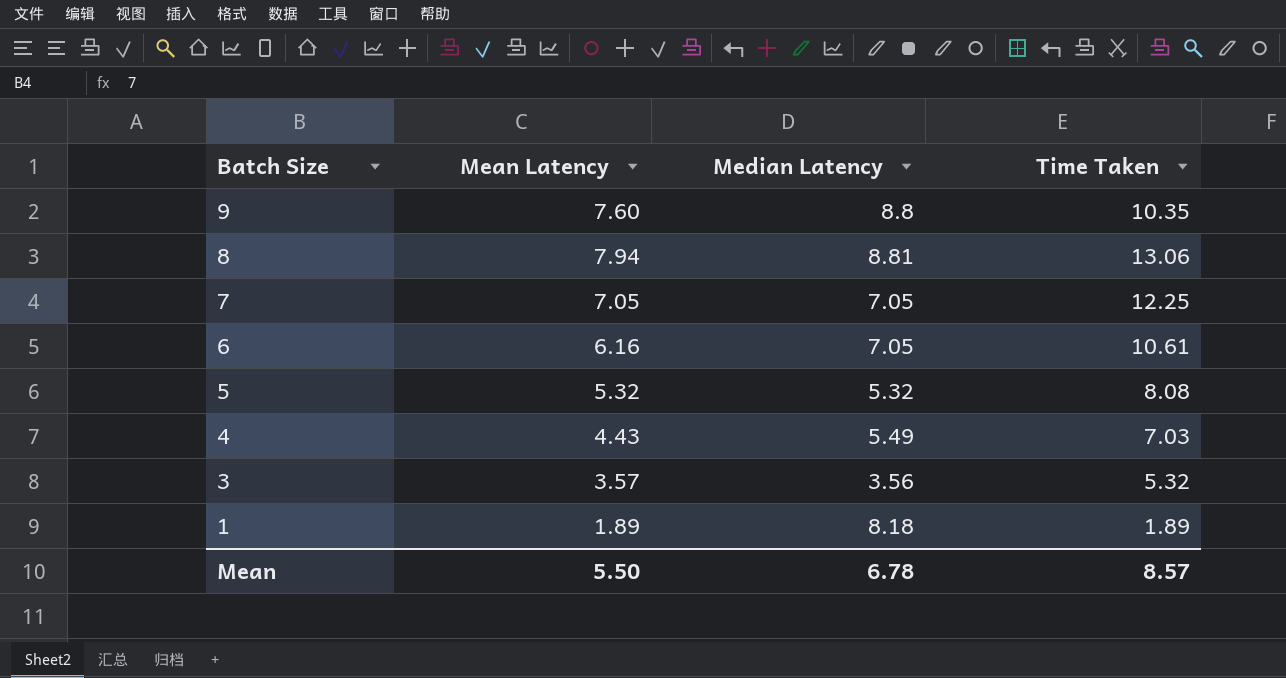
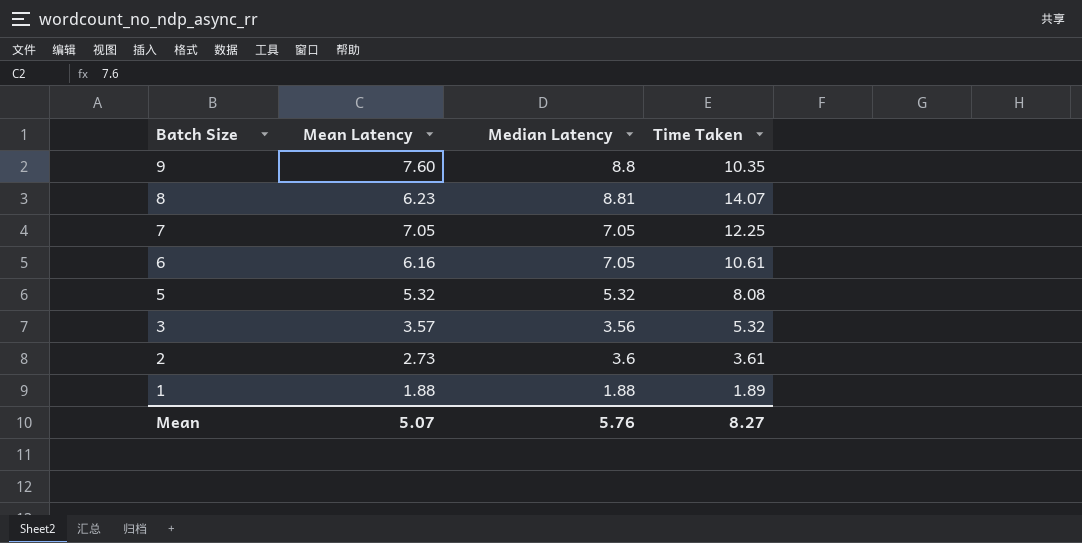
row 4: 4.43 | 5.49 | 7.03 -> none
8 | Mean Latency: 7.94 -> 6.23
8 | Time Taken: 13.06 -> 14.07
row 2: none -> 2.73 | 3.6 | 3.61
1 | Mean Latency: 1.89 -> 1.88
1 | Median Latency: 8.18 -> 1.88
Mean | Mean Latency: 5.50 -> 5.07
Mean | Median Latency: 6.78 -> 5.76
Mean | Time Taken: 8.57 -> 8.27

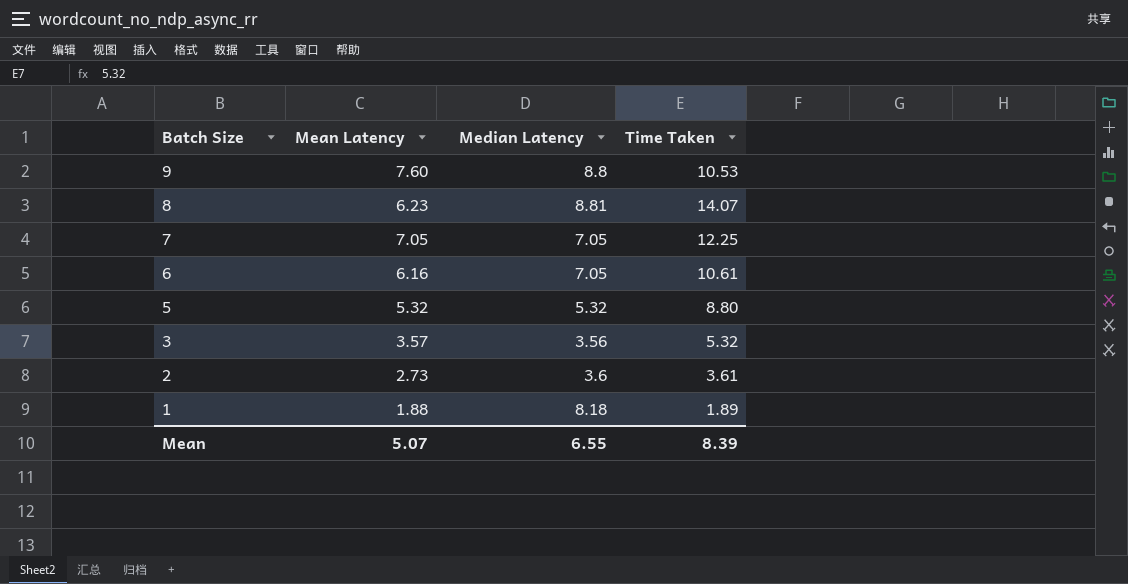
9 | Time Taken: 10.35 -> 10.53
5 | Time Taken: 8.08 -> 8.80
1 | Median Latency: 1.88 -> 8.18
Mean | Median Latency: 5.76 -> 6.55
Mean | Time Taken: 8.27 -> 8.39

